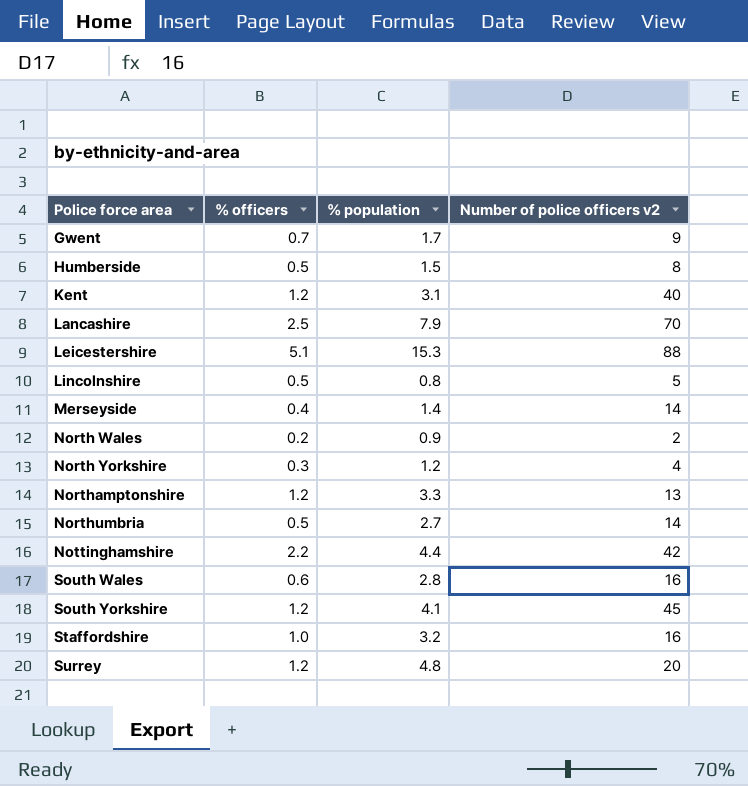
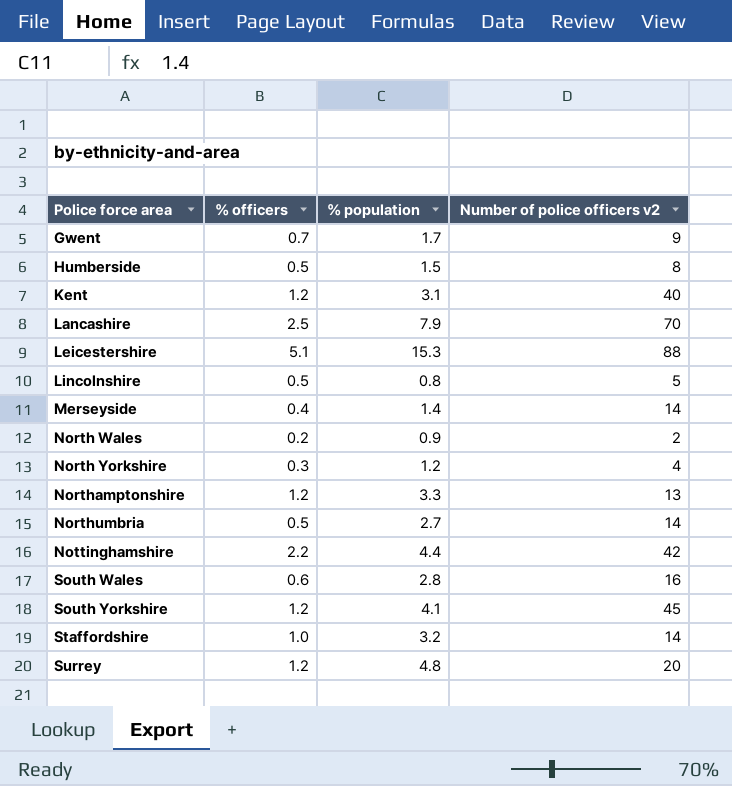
Staffordshire | Number of police officers v2: 16 -> 14

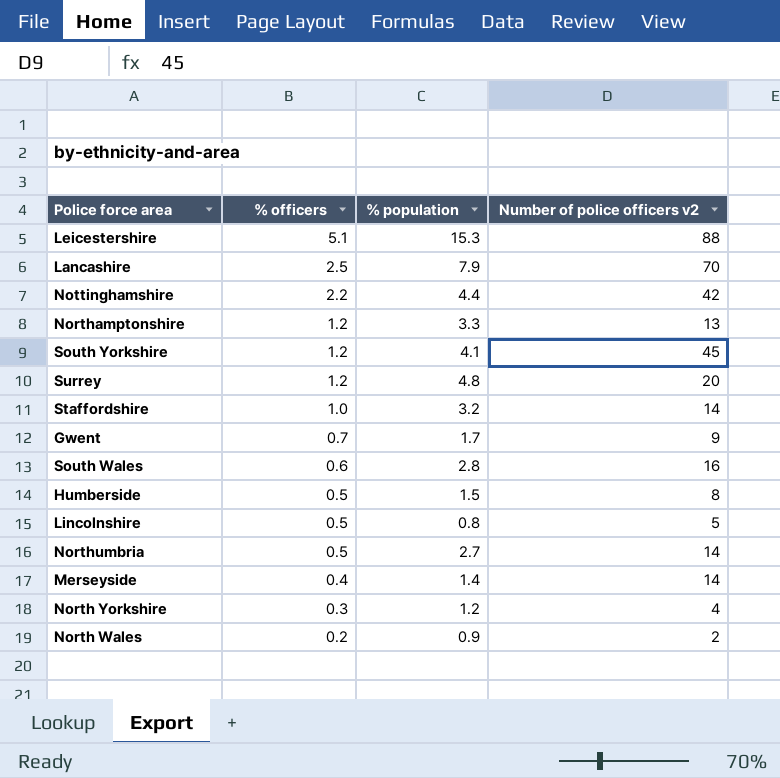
row order: Police force area ascending -> % officers descending
row Kent: 1.2 | 3.1 | 40 -> none

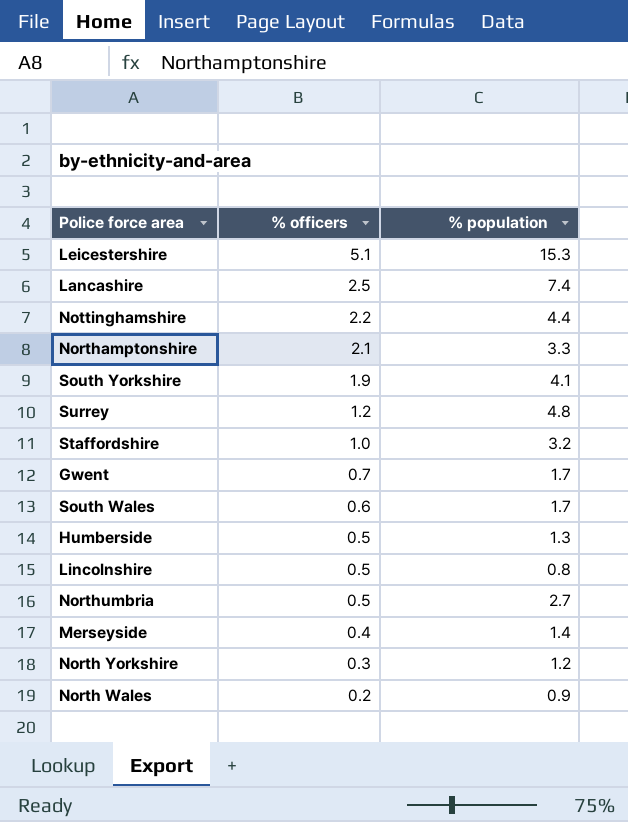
column Number of police officers v2 | position: 4 -> none
Lancashire | % population: 7.9 -> 7.4
Northamptonshire | % officers: 1.2 -> 2.1
South Yorkshire | % officers: 1.2 -> 1.9
South Wales | % population: 2.8 -> 1.7
Humberside | % population: 1.5 -> 1.3

